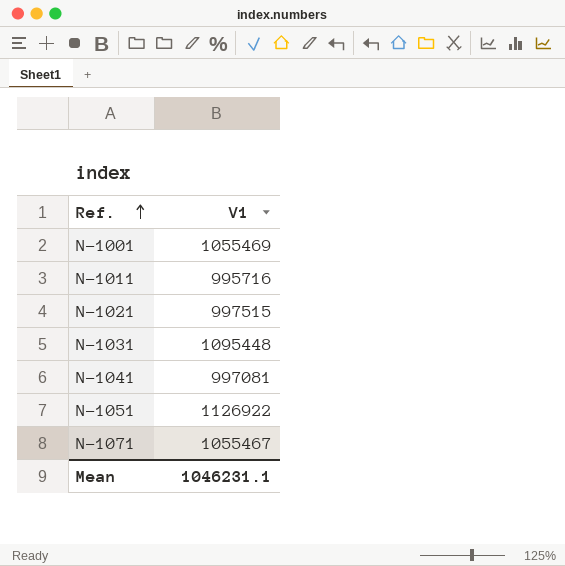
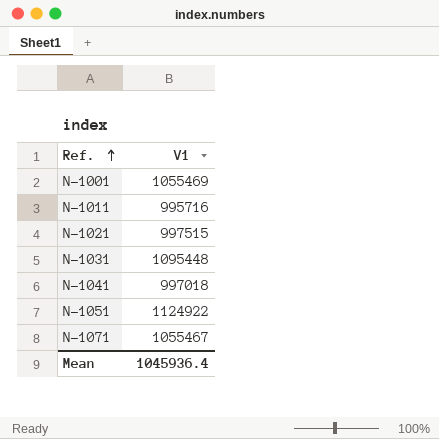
N-1041 | V1: 997081 -> 997018
N-1051 | V1: 1126922 -> 1124922
Mean | V1: 1046231.1 -> 1045936.4

